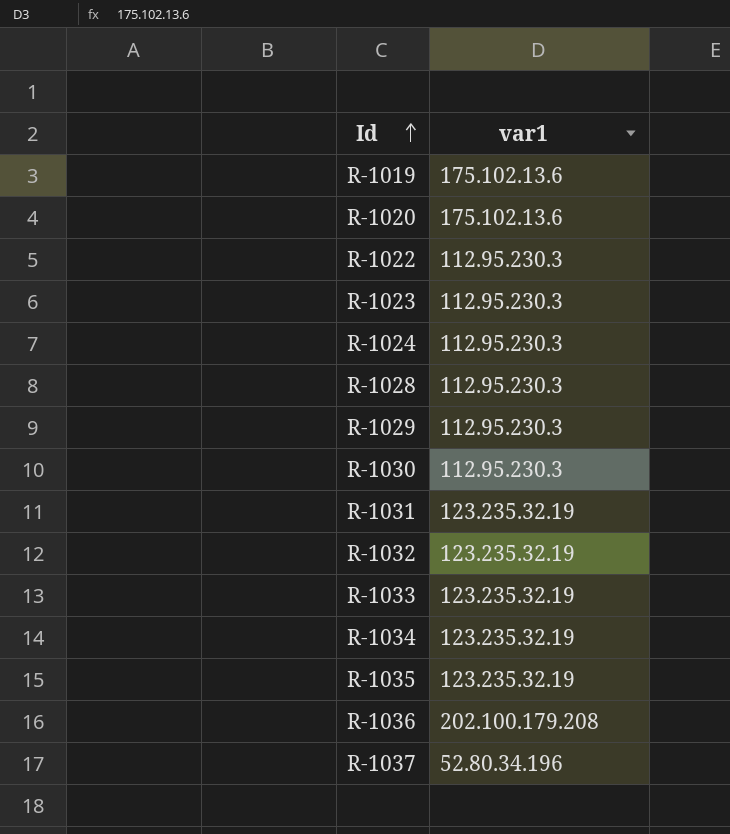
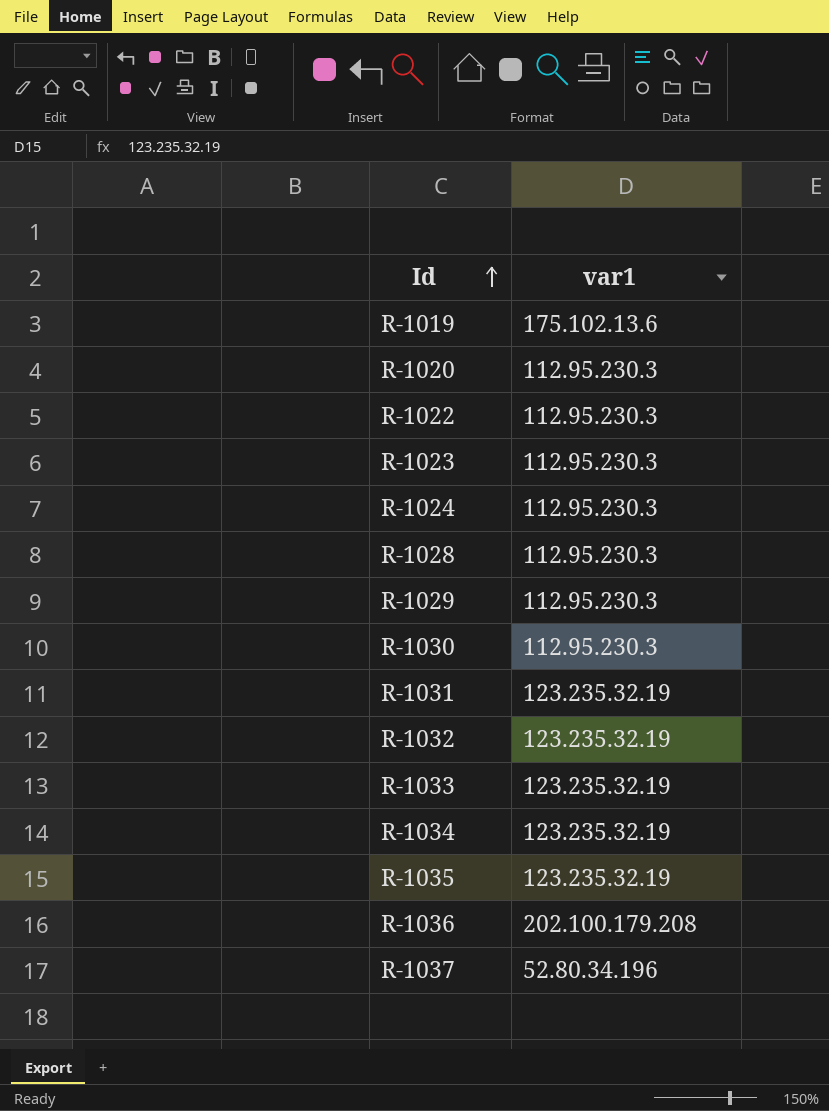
R-1020 | var1: 175.102.13.6 -> 112.95.230.3

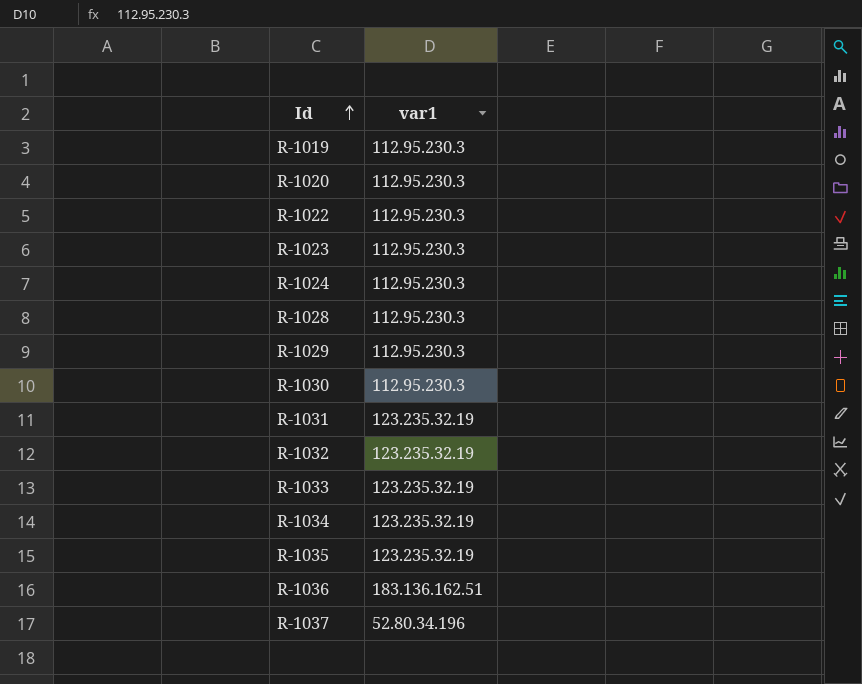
R-1019 | var1: 175.102.13.6 -> 112.95.230.3
R-1036 | var1: 202.100.179.208 -> 183.136.162.51

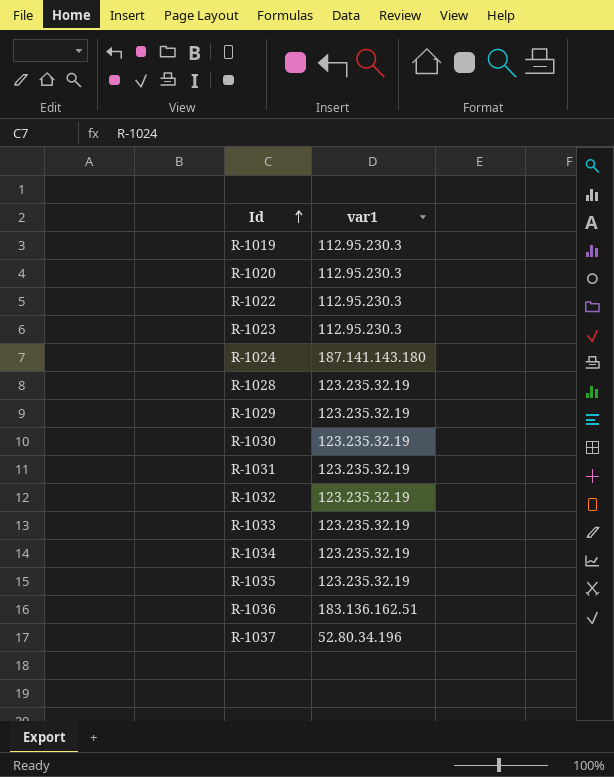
R-1024 | var1: 112.95.230.3 -> 187.141.143.180
R-1028 | var1: 112.95.230.3 -> 123.235.32.19
R-1029 | var1: 112.95.230.3 -> 123.235.32.19
R-1030 | var1: 112.95.230.3 -> 123.235.32.19

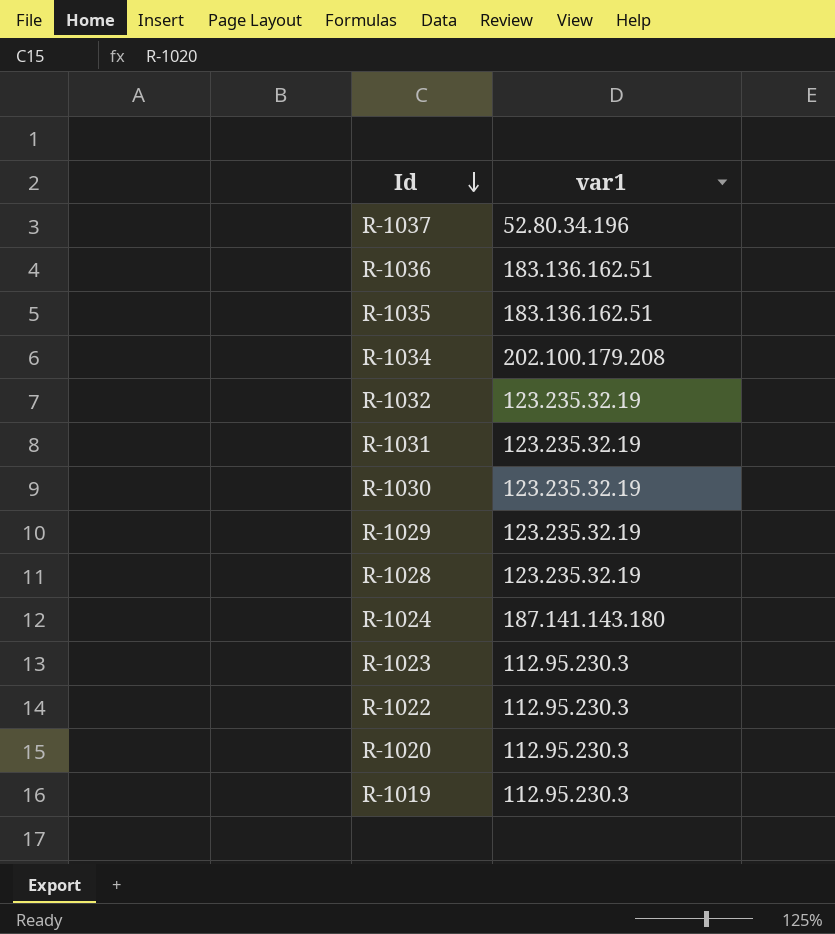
row order: Id ascending -> Id descending
row R-1033: 123.235.32.19 -> none
R-1035 | var1: 123.235.32.19 -> 183.136.162.51
R-1034 | var1: 123.235.32.19 -> 202.100.179.208

